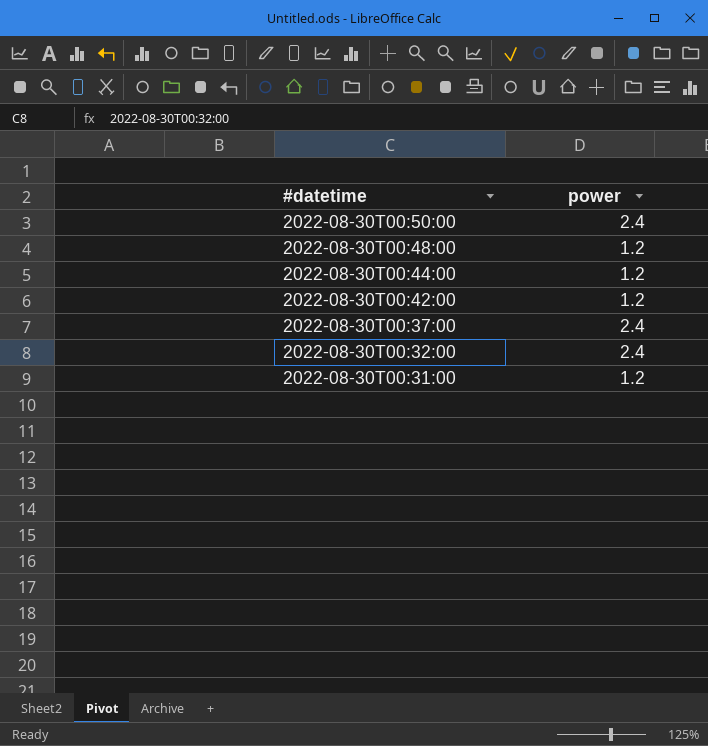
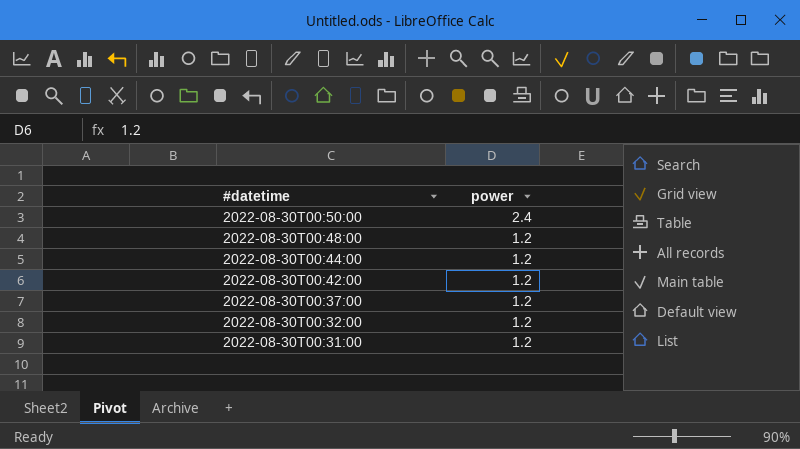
2022-08-30T00:37:00 | power: 2.4 -> 1.2
2022-08-30T00:32:00 | power: 2.4 -> 1.2

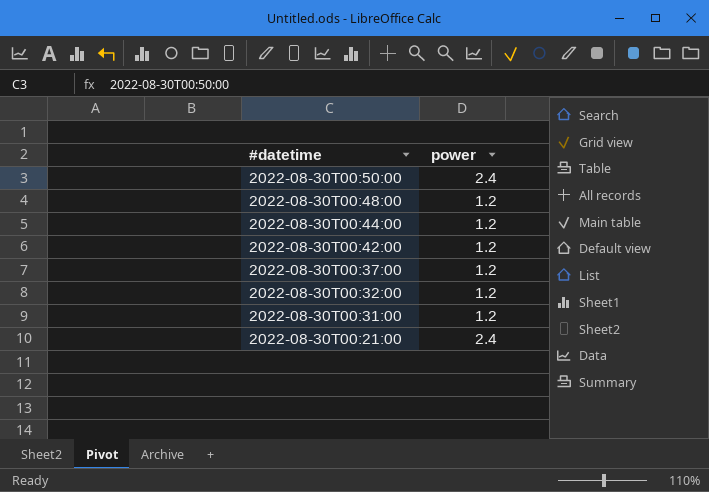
row 2022-08-30T00:21:00: none -> 2.4

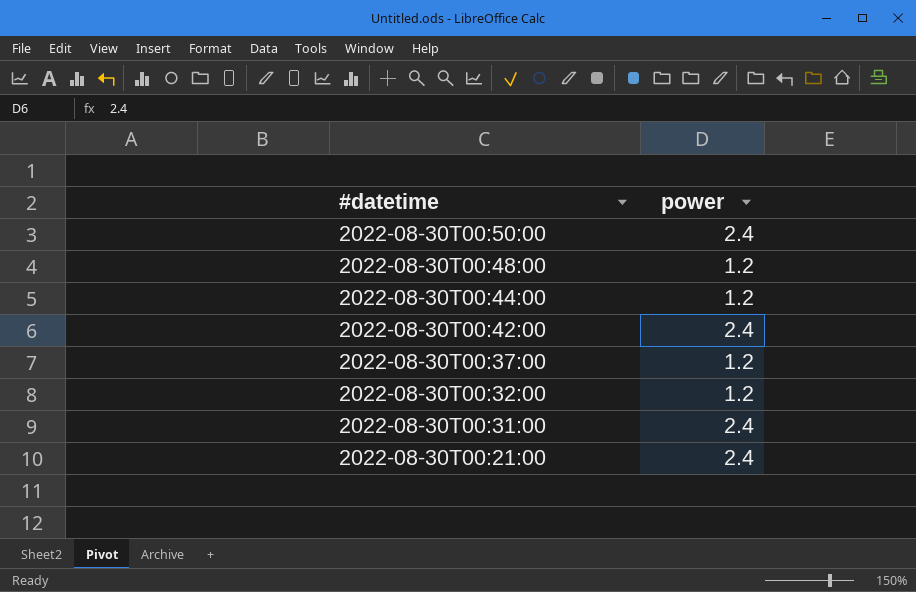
2022-08-30T00:42:00 | power: 1.2 -> 2.4
2022-08-30T00:31:00 | power: 1.2 -> 2.4

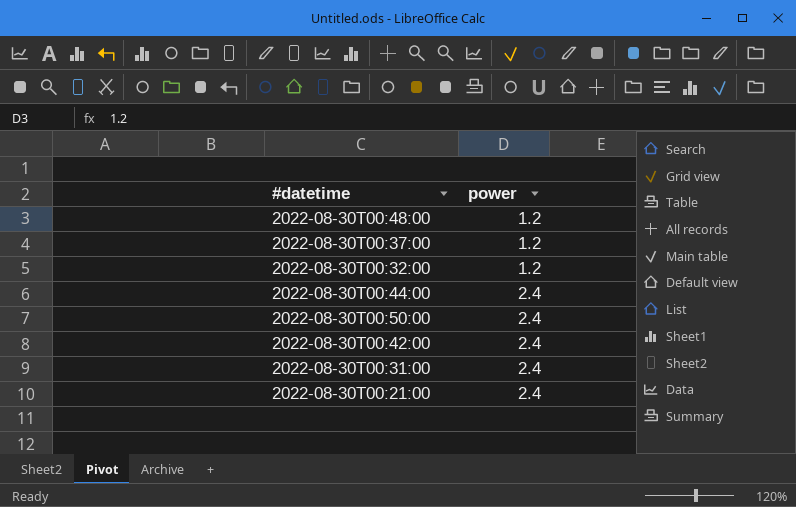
row order: #datetime descending -> power ascending
2022-08-30T00:44:00 | power: 1.2 -> 2.4

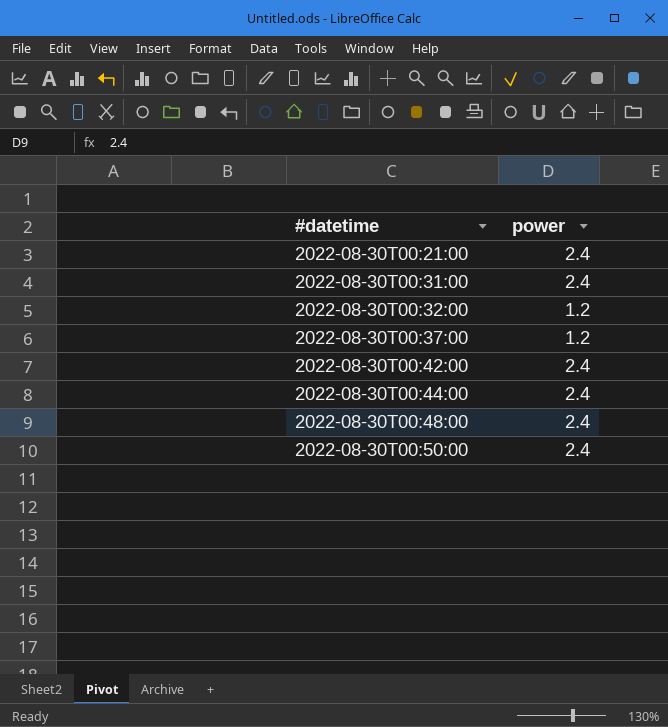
row order: power ascending -> #datetime ascending
2022-08-30T00:48:00 | power: 1.2 -> 2.4

